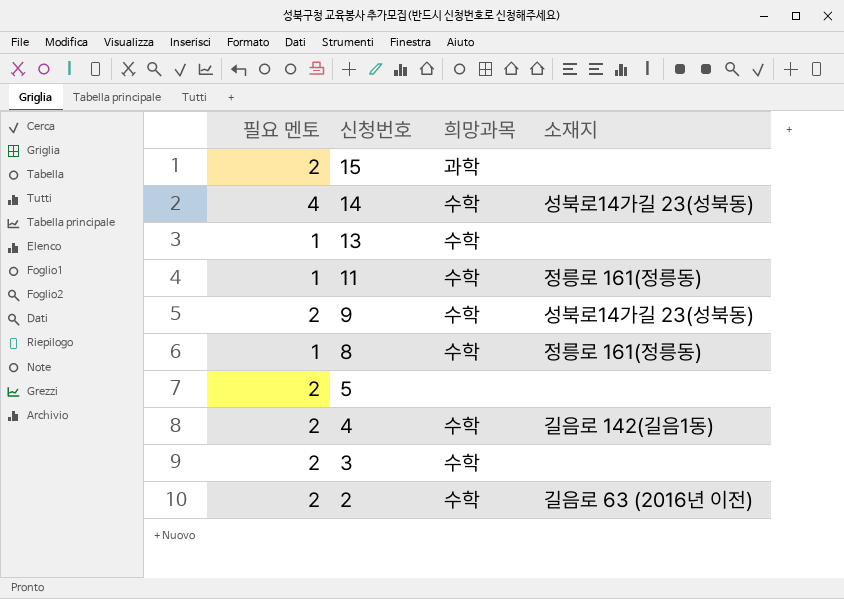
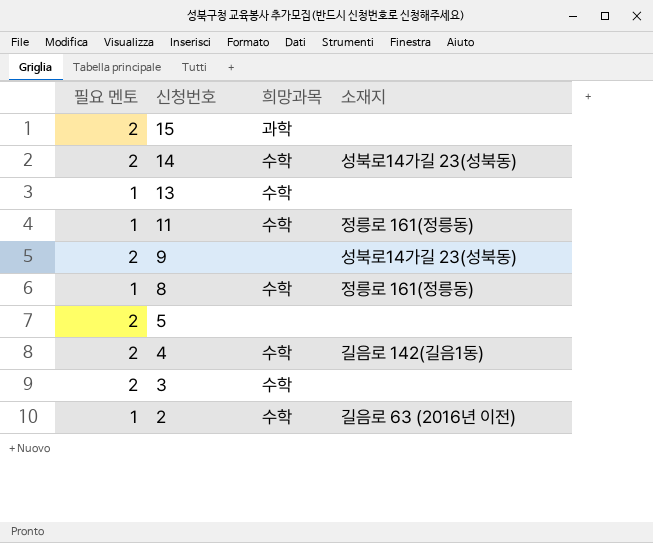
14 | 필요 멘토: 4 -> 2
9 | 희망과목: 수학 -> none
2 | 필요 멘토: 2 -> 1

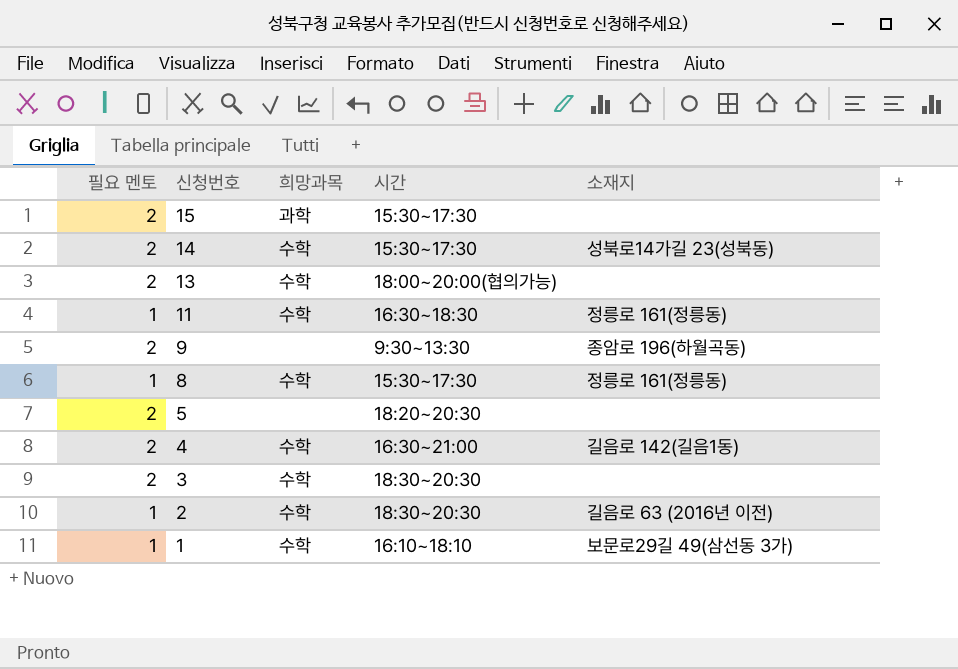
column 시간 | position: none -> 4
13 | 필요 멘토: 1 -> 2
9 | 소재지: 성북로14가길 23(성북동) -> 종암로 196(하월곡동)
row 1: none -> 1 | 수학 | 16:10~18:10 | 보문로29길 49(삼선동 3가)

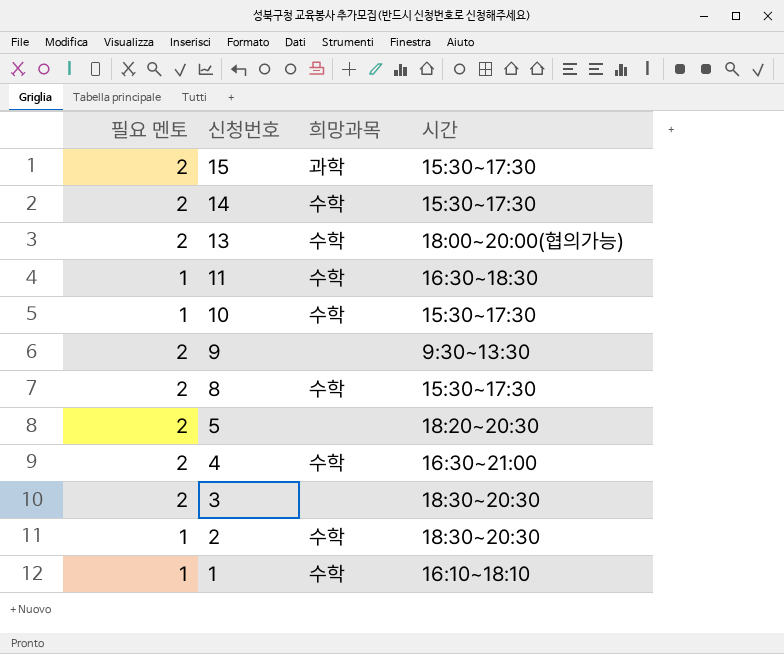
column 소재지 | position: 5 -> none
row 10: none -> 1 | 수학 | 15:30~17:30
8 | 필요 멘토: 1 -> 2
3 | 희망과목: 수학 -> none

